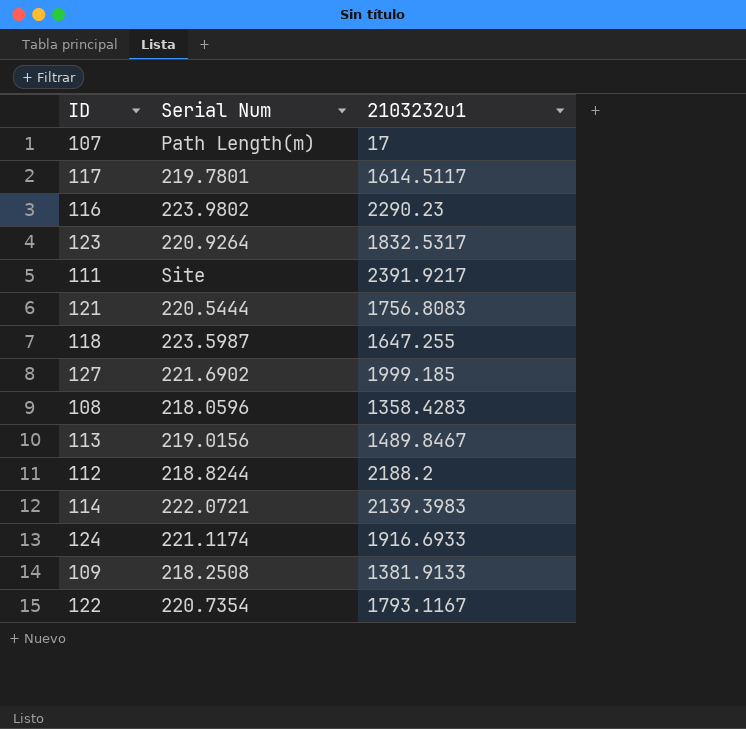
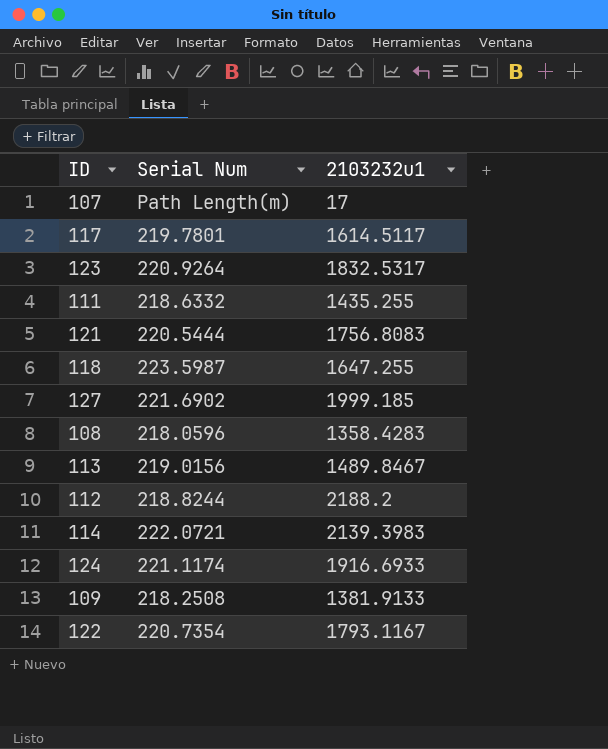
row 116: 223.9802 | 2290.23 -> none
111 | Serial Num: Site -> 218.6332
111 | 2103232u1: 2391.9217 -> 1435.255

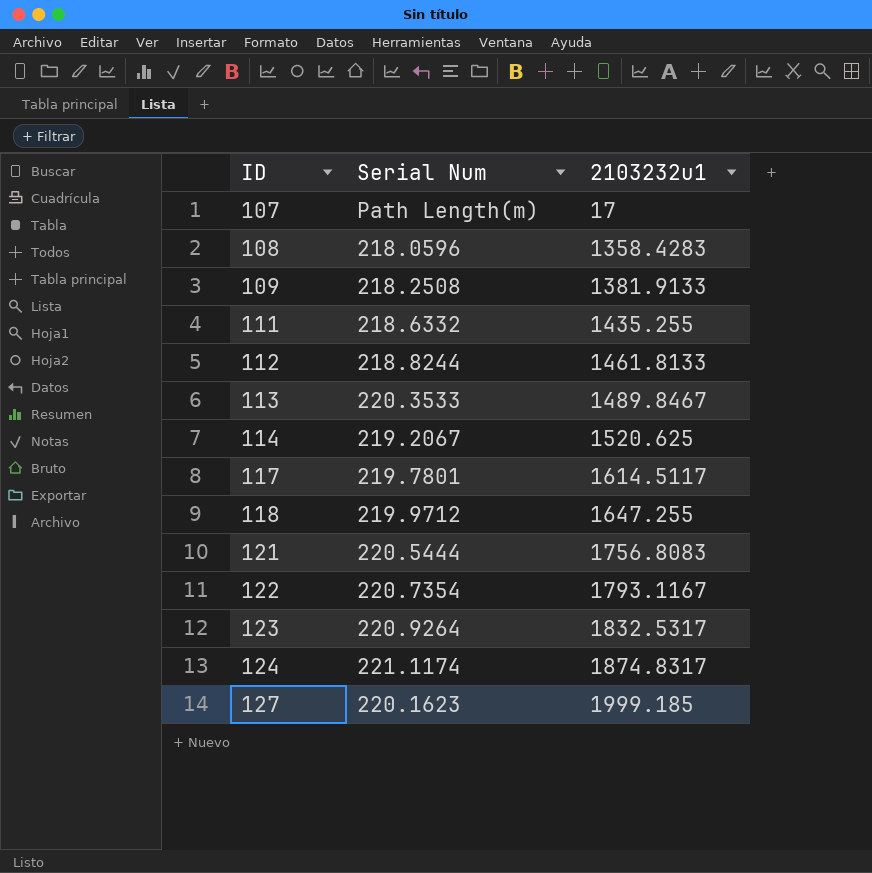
row order: none -> ID ascending
112 | 2103232u1: 2188.2 -> 1461.8133
113 | Serial Num: 219.0156 -> 220.3533
114 | Serial Num: 222.0721 -> 219.2067
114 | 2103232u1: 2139.3983 -> 1520.625
118 | Serial Num: 223.5987 -> 219.9712
124 | 2103232u1: 1916.6933 -> 1874.8317
127 | Serial Num: 221.6902 -> 220.1623

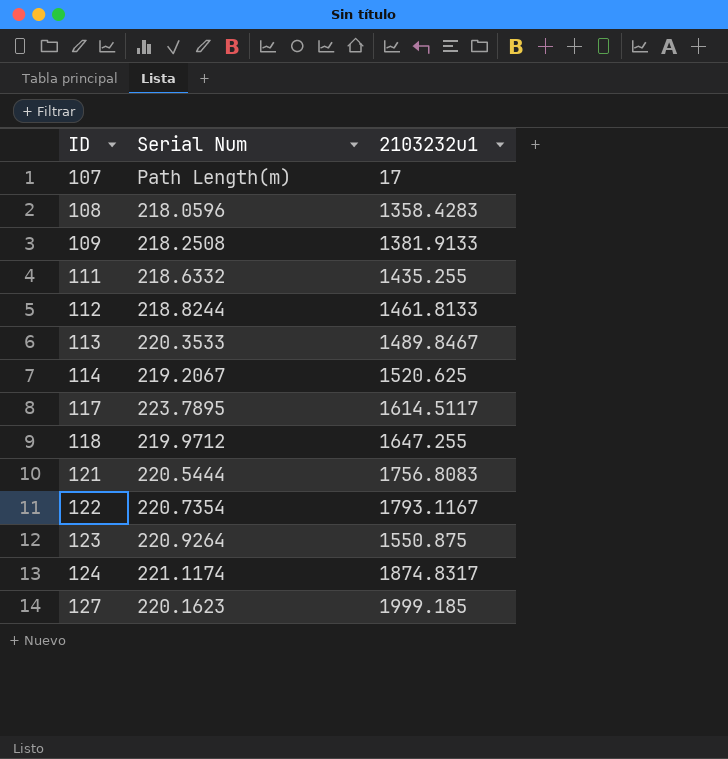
117 | Serial Num: 219.7801 -> 223.7895
123 | 2103232u1: 1832.5317 -> 1550.875

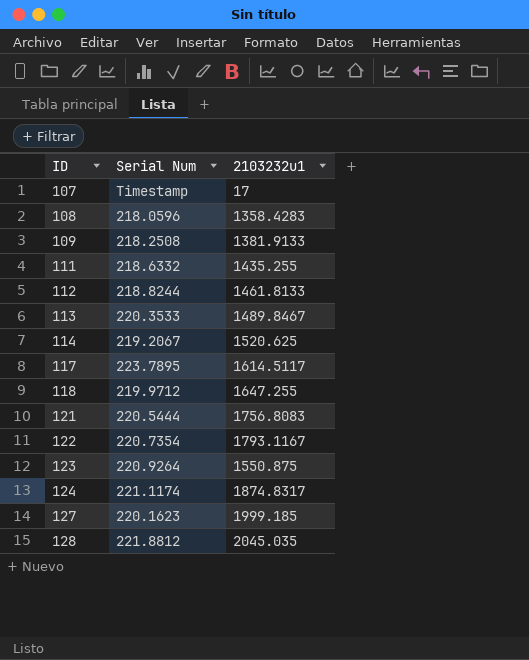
107 | Serial Num: Path Length(m) -> Timestamp
row 128: none -> 221.8812 | 2045.035

